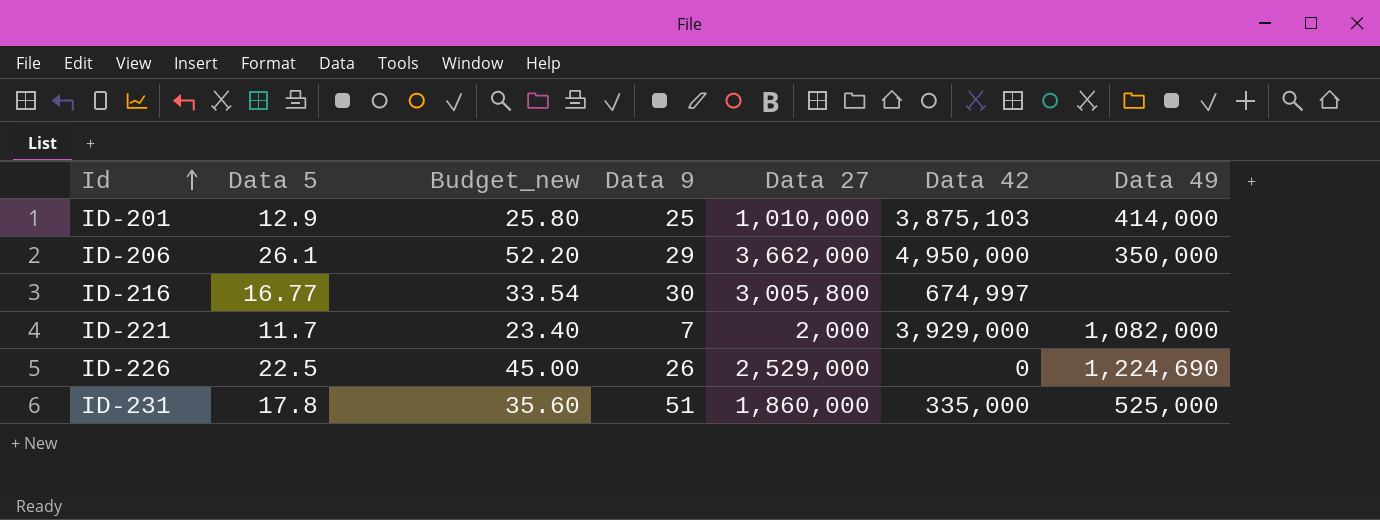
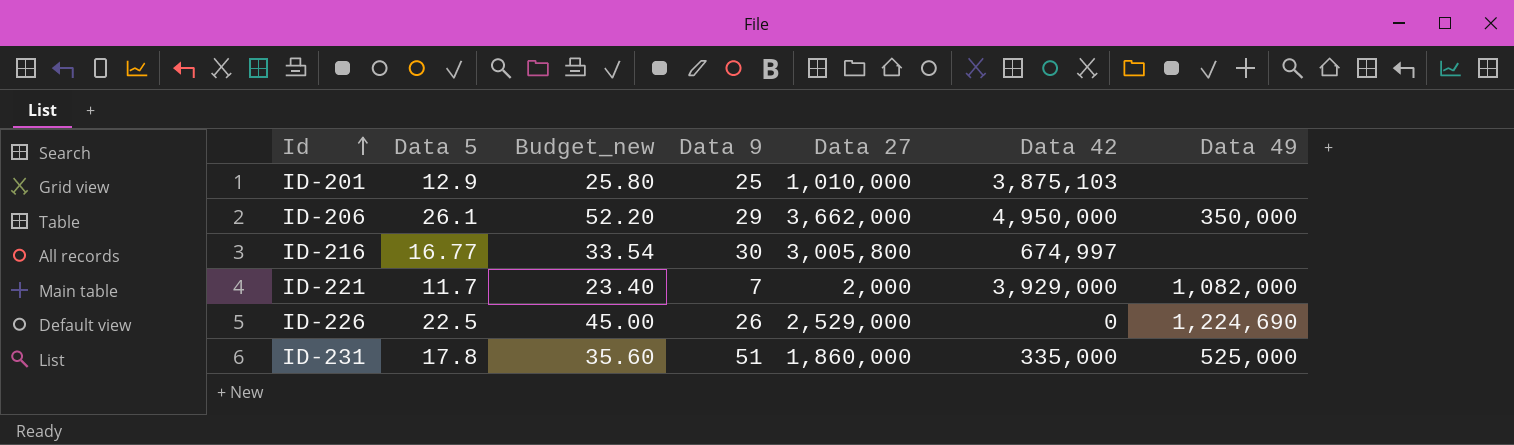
ID-201 | Data 49: 414,000 -> none

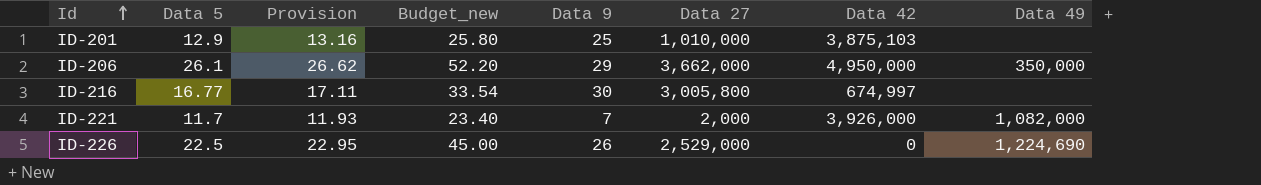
column Provision | formula: none -> [Data 5] * 1.02
row ID-231: 17.8 | 35.60 | 51 | 1,860,000 | 335,000 | 525,000 -> none
ID-221 | Data 42: 3,929,000 -> 3,926,000

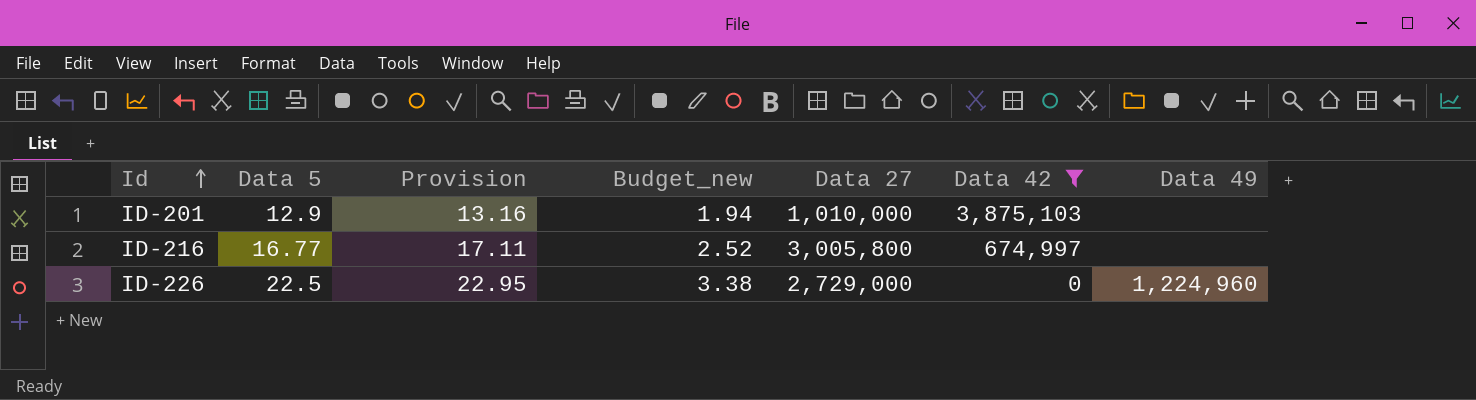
filter: none -> Data 42 <= 3,875,103
column Data 9 | position: 5 -> none
column Budget_new | formula: [Data 5] * 2 -> [Data 5] * 0.15
ID-226 | Data 27: 2,529,000 -> 2,729,000
ID-226 | Data 49: 1,224,690 -> 1,224,960

